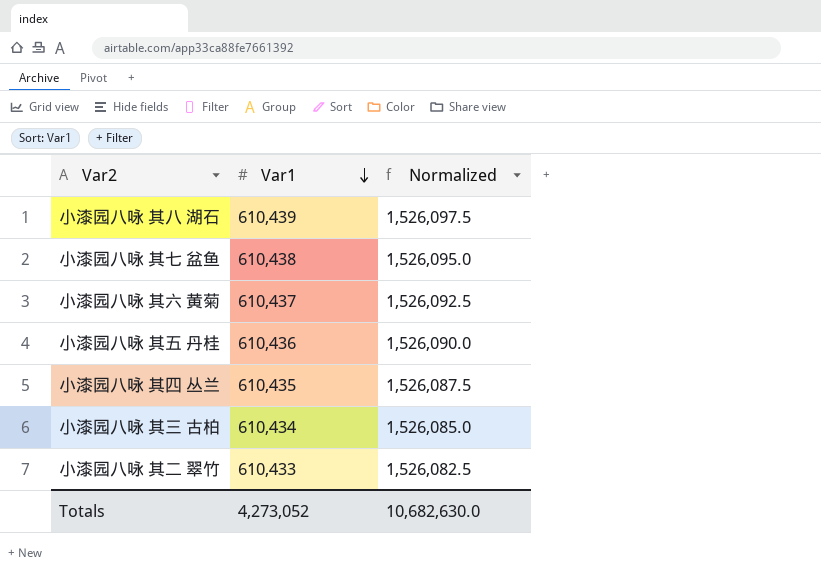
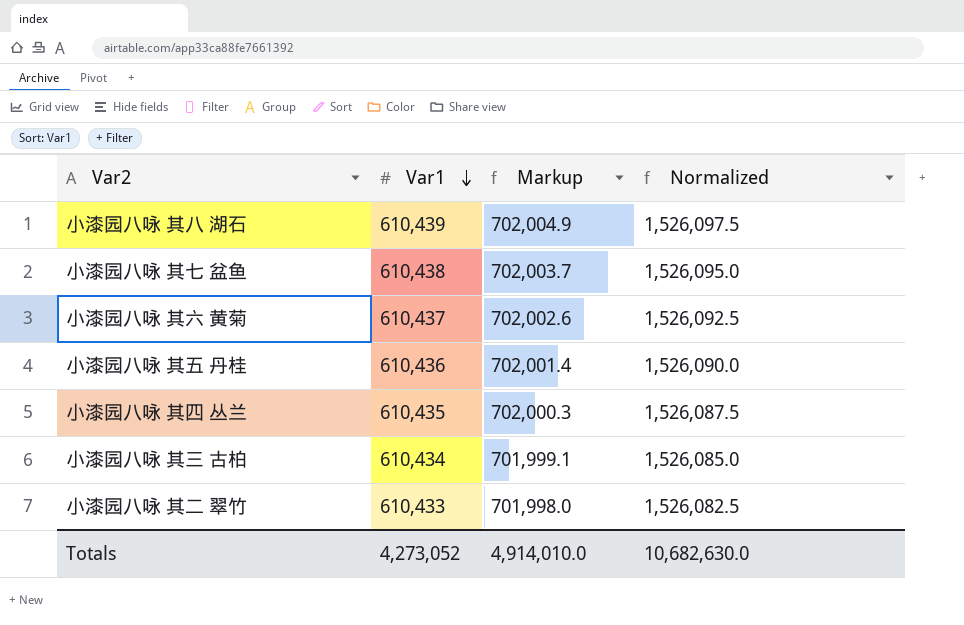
column Markup | formula: none -> [Var1] * 1.15

